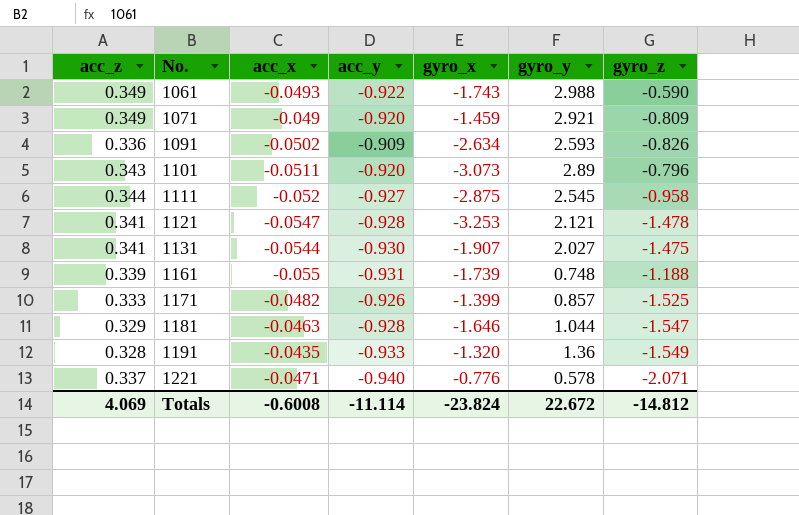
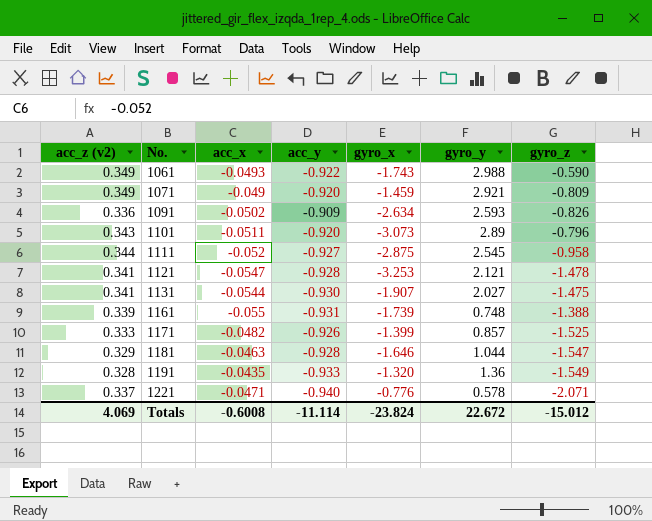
column name: acc_z -> acc_z (v2)
1161 | gyro_z: -1.188 -> -1.388
Totals | gyro_z: -14.812 -> -15.012

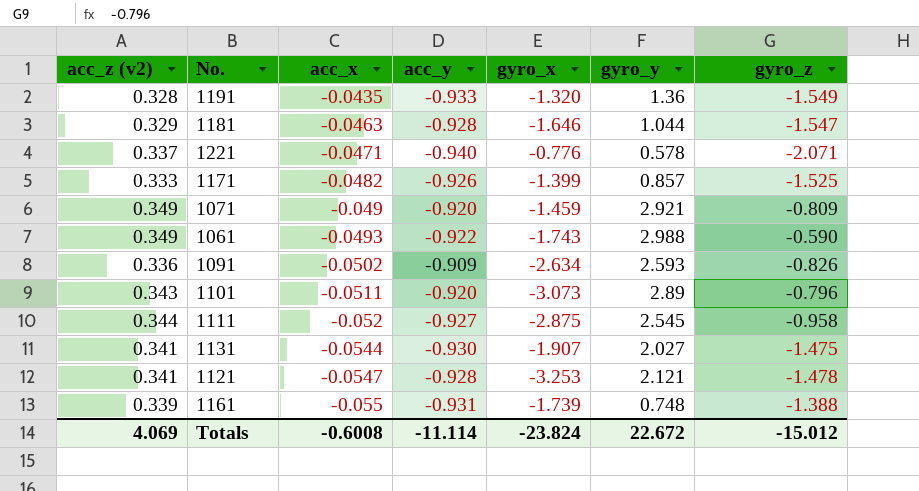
row order: No. ascending -> acc_x descending

